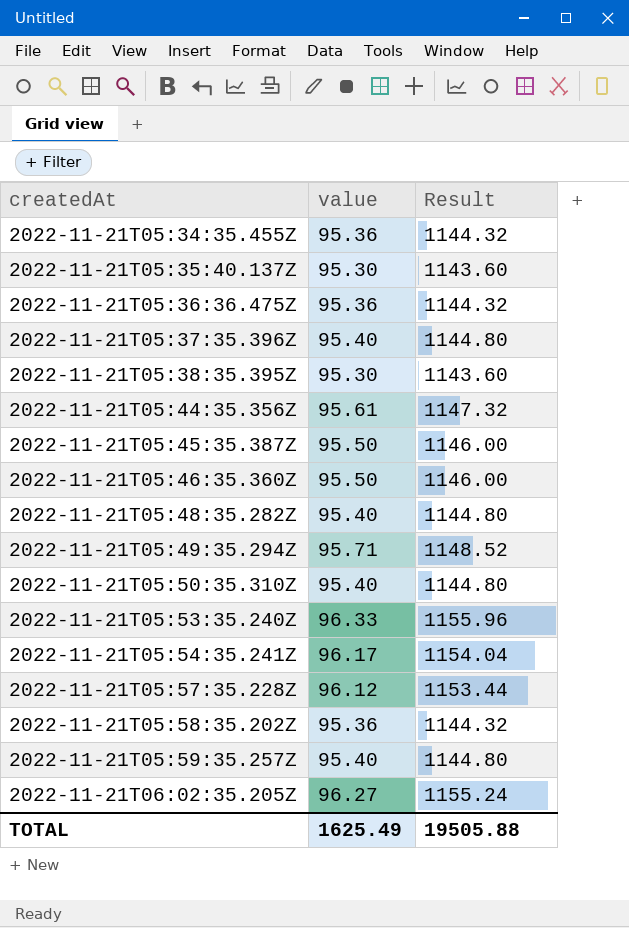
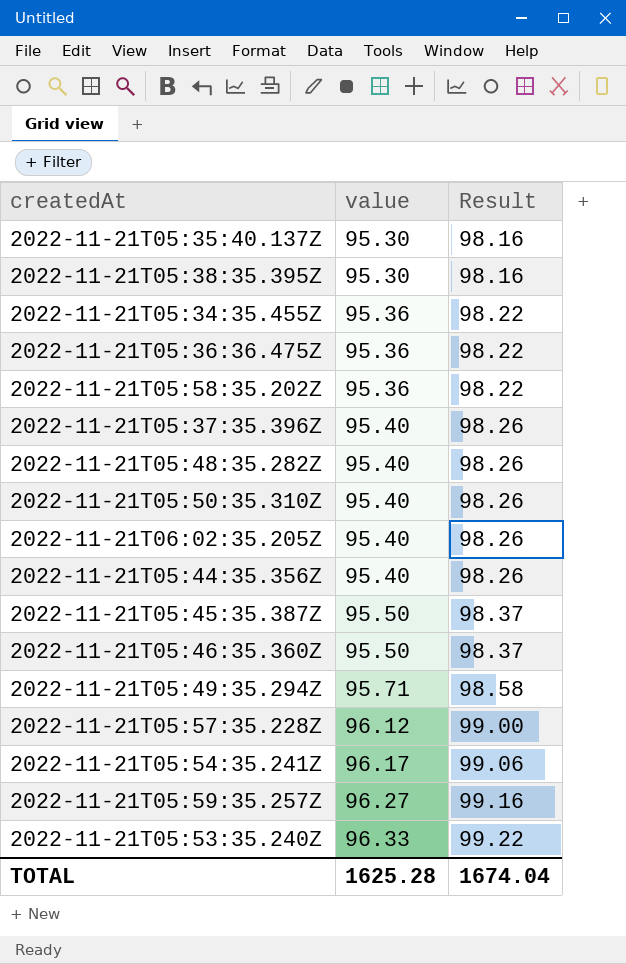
row order: createdAt ascending -> value ascending
column Result | formula: [value] * 12 -> [value] * 1.03
2022-11-21T06:02:35.205Z | value: 96.27 -> 95.40
2022-11-21T05:44:35.356Z | value: 95.61 -> 95.40
2022-11-21T05:59:35.257Z | value: 95.40 -> 96.27
TOTAL | value: 1625.49 -> 1625.28
TOTAL | Result: 19505.88 -> 1674.04

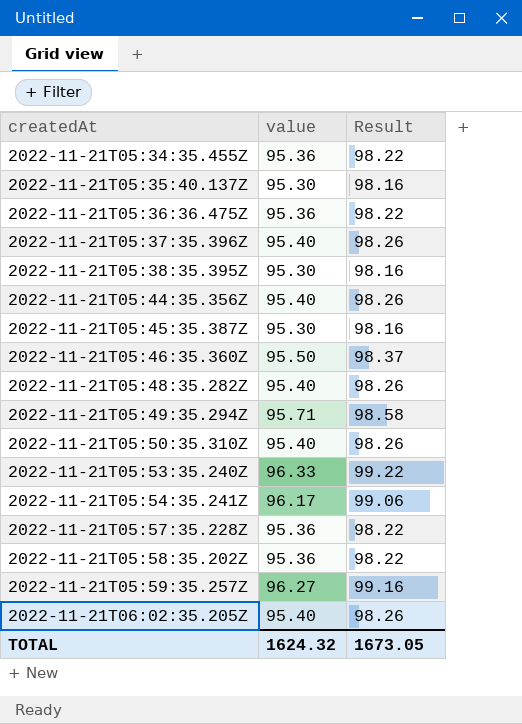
row order: value ascending -> createdAt ascending
2022-11-21T05:45:35.387Z | value: 95.50 -> 95.30
2022-11-21T05:45:35.387Z | Result: 98.37 -> 98.16
2022-11-21T05:57:35.228Z | value: 96.12 -> 95.36
2022-11-21T05:57:35.228Z | Result: 99.00 -> 98.22
TOTAL | value: 1625.28 -> 1624.32
TOTAL | Result: 1674.04 -> 1673.05

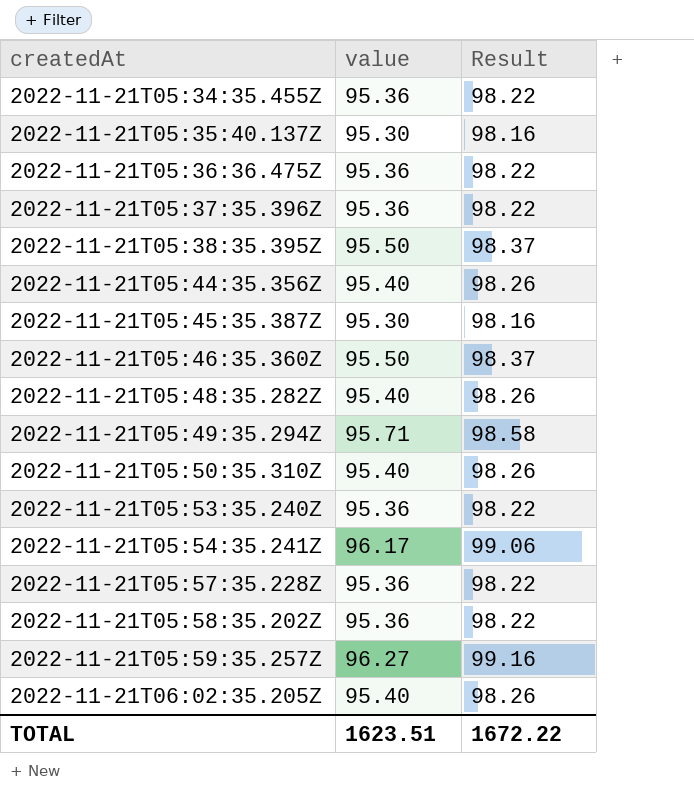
2022-11-21T05:37:35.396Z | value: 95.40 -> 95.36
2022-11-21T05:37:35.396Z | Result: 98.26 -> 98.22
2022-11-21T05:38:35.395Z | value: 95.30 -> 95.50
2022-11-21T05:38:35.395Z | Result: 98.16 -> 98.37
2022-11-21T05:53:35.240Z | value: 96.33 -> 95.36
2022-11-21T05:53:35.240Z | Result: 99.22 -> 98.22
TOTAL | value: 1624.32 -> 1623.51
TOTAL | Result: 1673.05 -> 1672.22

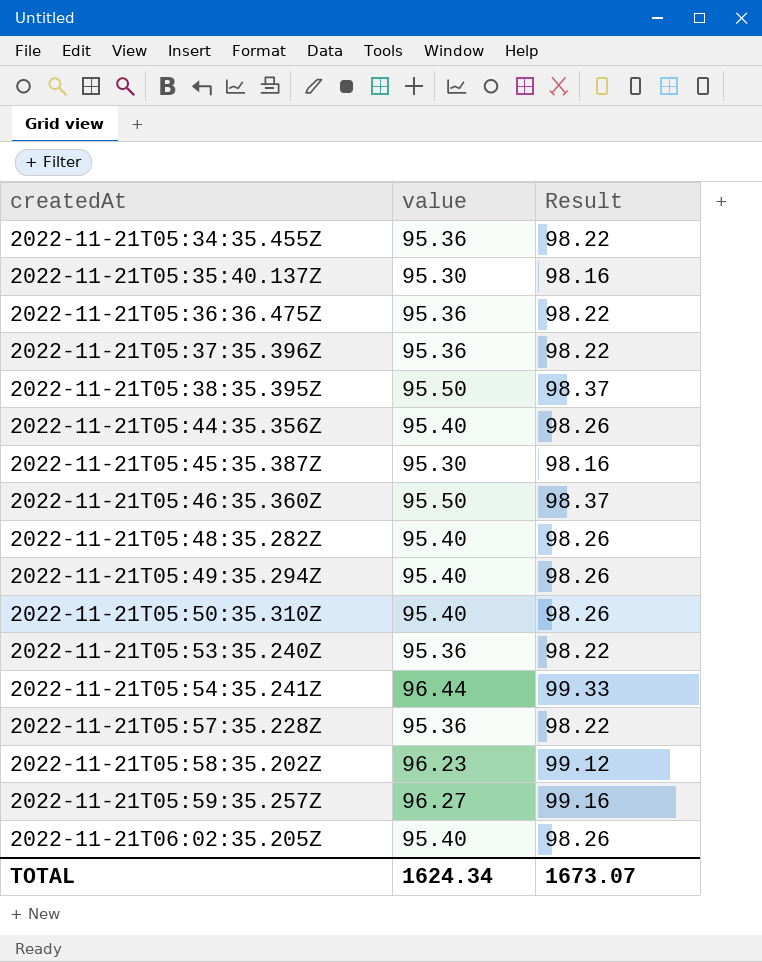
2022-11-21T05:49:35.294Z | value: 95.71 -> 95.40
2022-11-21T05:49:35.294Z | Result: 98.58 -> 98.26
2022-11-21T05:54:35.241Z | value: 96.17 -> 96.44
2022-11-21T05:54:35.241Z | Result: 99.06 -> 99.33
2022-11-21T05:58:35.202Z | value: 95.36 -> 96.23
2022-11-21T05:58:35.202Z | Result: 98.22 -> 99.12
TOTAL | value: 1623.51 -> 1624.34
TOTAL | Result: 1672.22 -> 1673.07

